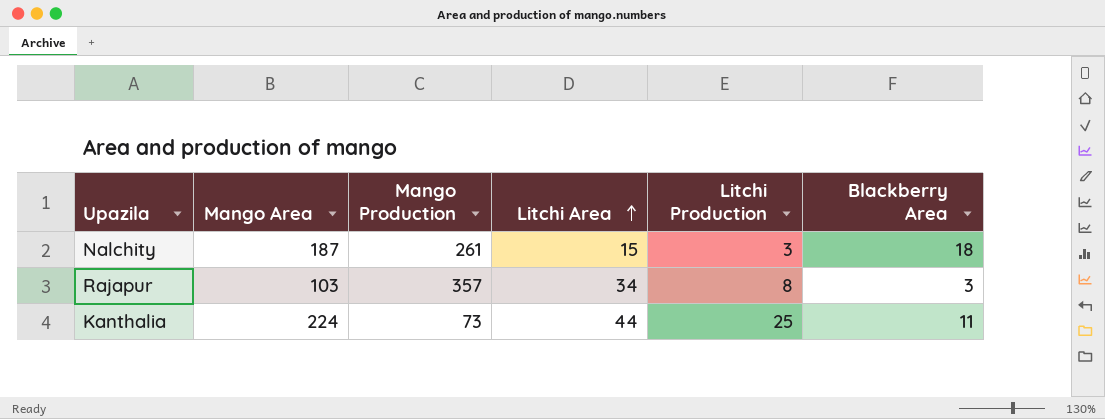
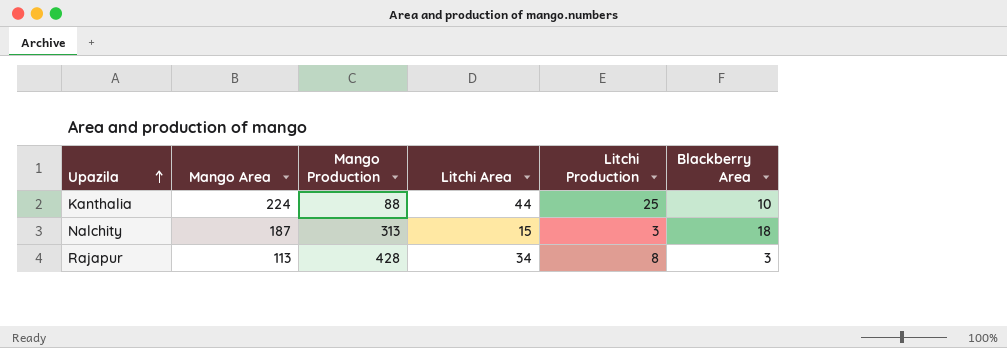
row order: Litchi Area ascending -> Upazila ascending
Kanthalia | Mango Production: 73 -> 88
Kanthalia | Blackberry Area: 11 -> 10
Nalchity | Mango Production: 261 -> 313
Rajapur | Mango Area: 103 -> 113
Rajapur | Mango Production: 357 -> 428

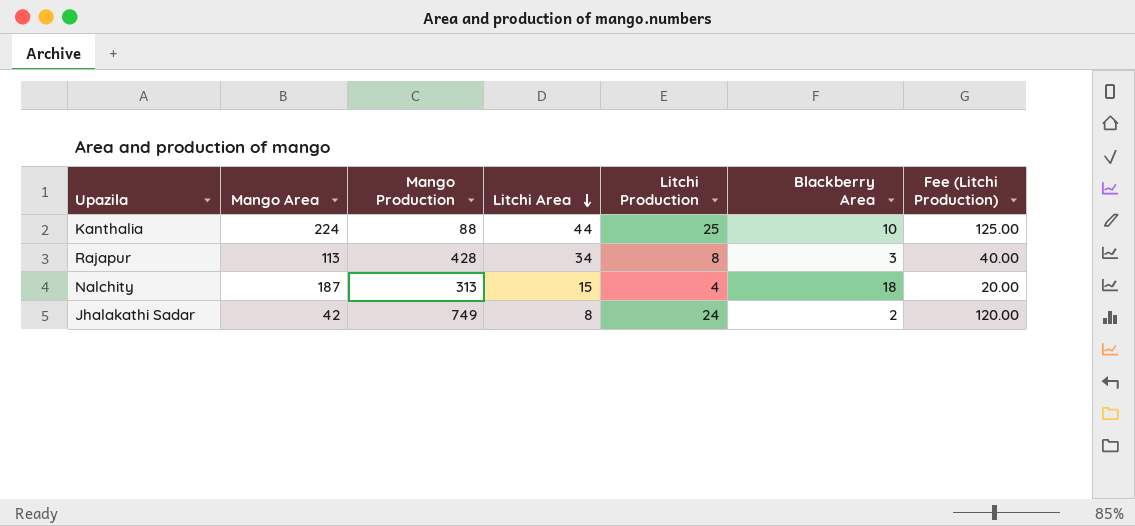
row order: Upazila ascending -> Litchi Area descending
column Fee (Litchi Production) | formula: none -> [Litchi Production] * 5
Nalchity | Litchi Production: 3 -> 4
row Jhalakathi Sadar: none -> 42 | 749 | 8 | 24 | 2 | 120.00

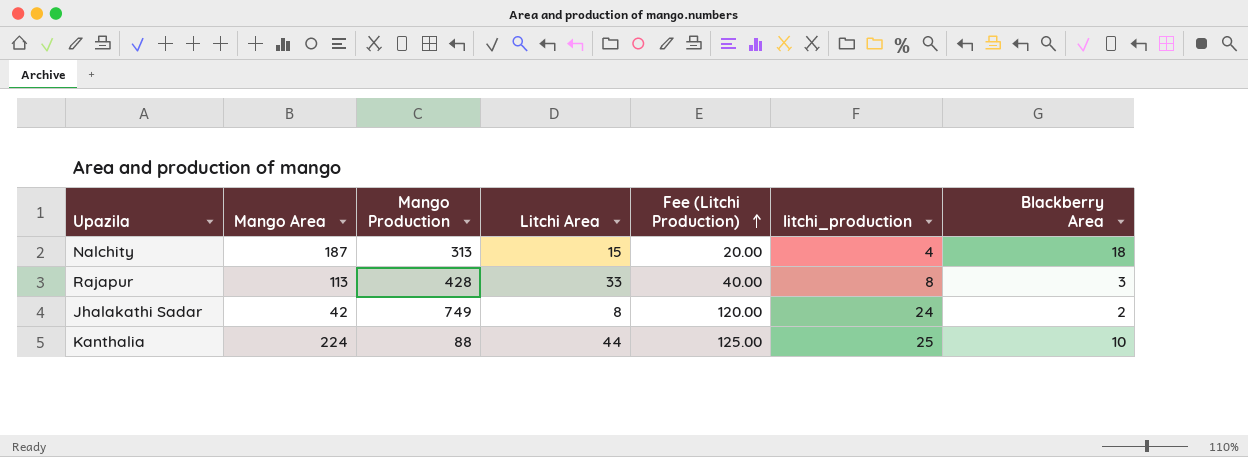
row order: Litchi Area descending -> Fee (Litchi Production) ascending
column Fee (Litchi Production) | position: 7 -> 5
column name: Litchi Production -> litchi_production
Rajapur | Litchi Area: 34 -> 33

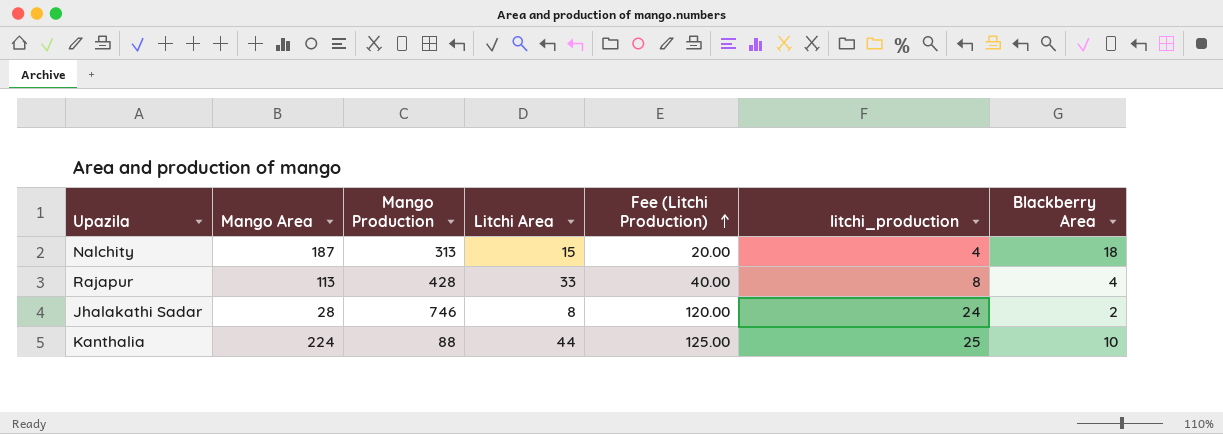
Rajapur | Blackberry Area: 3 -> 4
Jhalakathi Sadar | Mango Area: 42 -> 28
Jhalakathi Sadar | Mango Production: 749 -> 746

